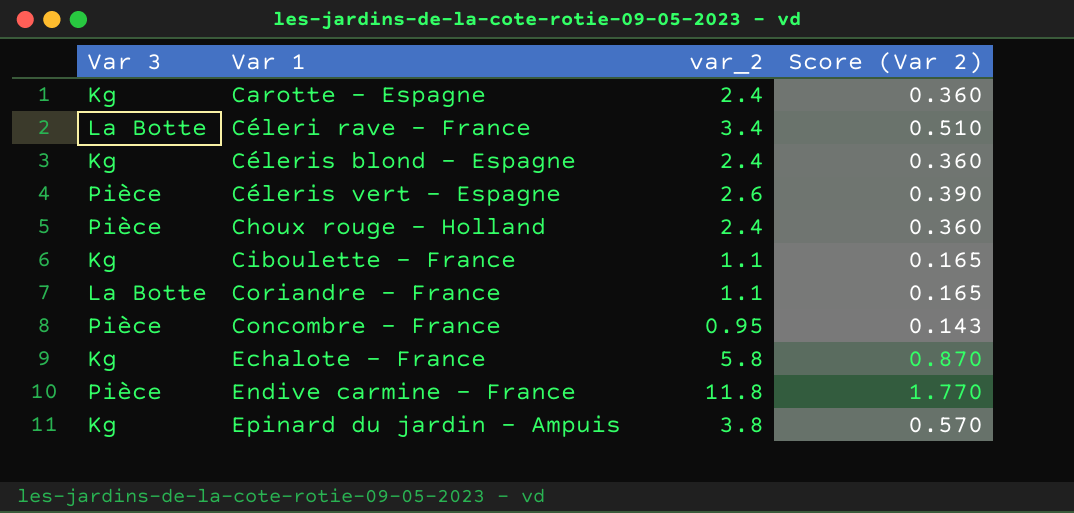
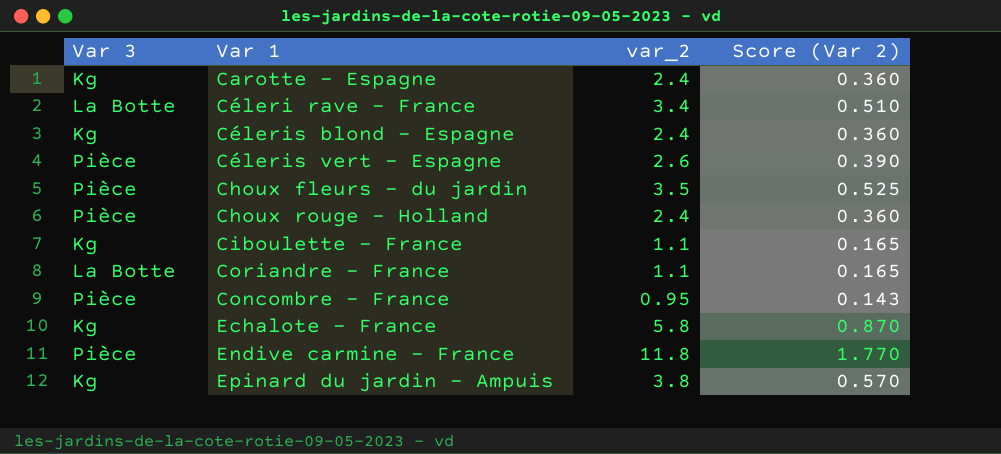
row Choux fleurs - du jardin: none -> Pièce | 3.5 | 0.525

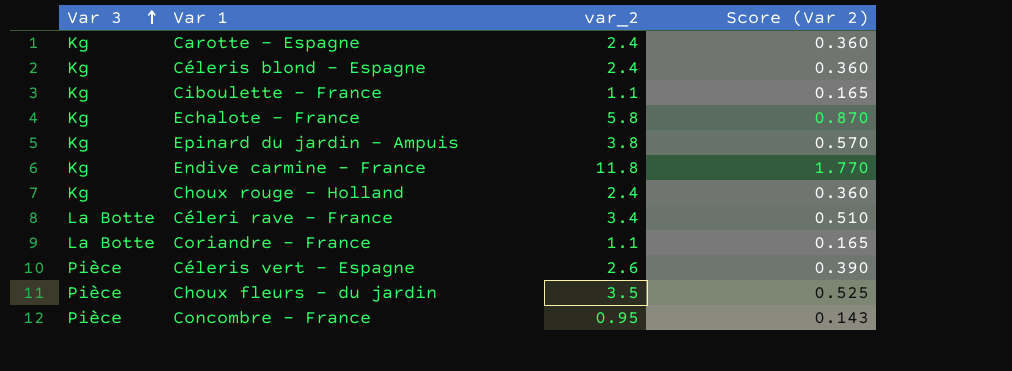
row order: none -> Var 3 ascending
Endive carmine - France | Var 3: Pièce -> Kg
Choux rouge - Holland | Var 3: Pièce -> Kg

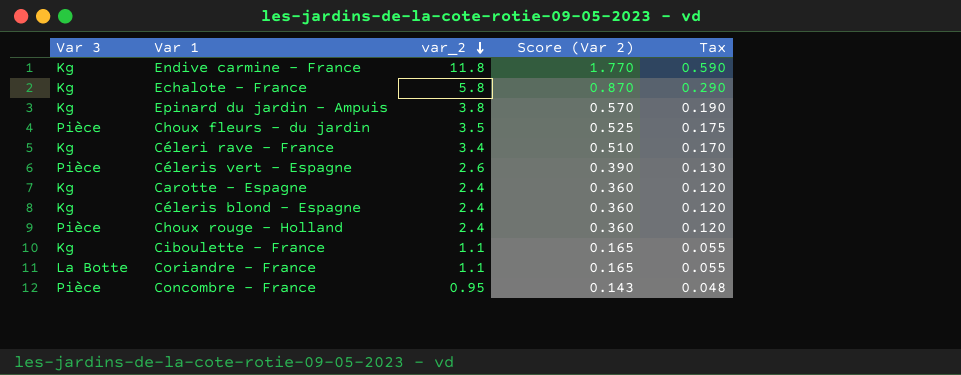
row order: Var 3 ascending -> var_2 descending
column Tax | formula: none -> [var_2] * 0.05
Céleri rave - France | Var 3: La Botte -> Kg
Choux rouge - Holland | Var 3: Kg -> Pièce

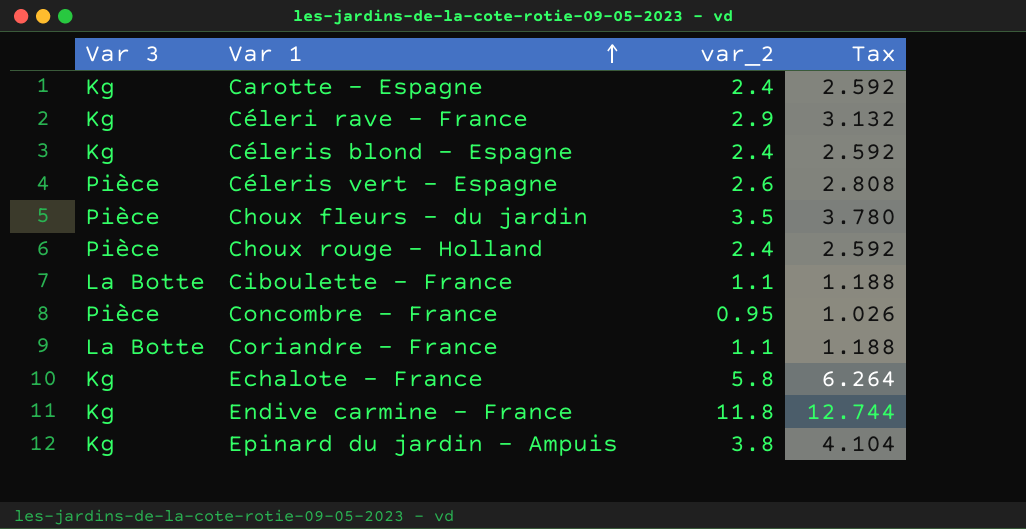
row order: var_2 descending -> Var 1 ascending
column Score (Var 2) | formula: [var_2] * 0.15 -> none
column Tax | formula: [var_2] * 0.05 -> [var_2] * 1.08
Céleri rave - France | var_2: 3.4 -> 2.9
Ciboulette - France | Var 3: Kg -> La Botte

